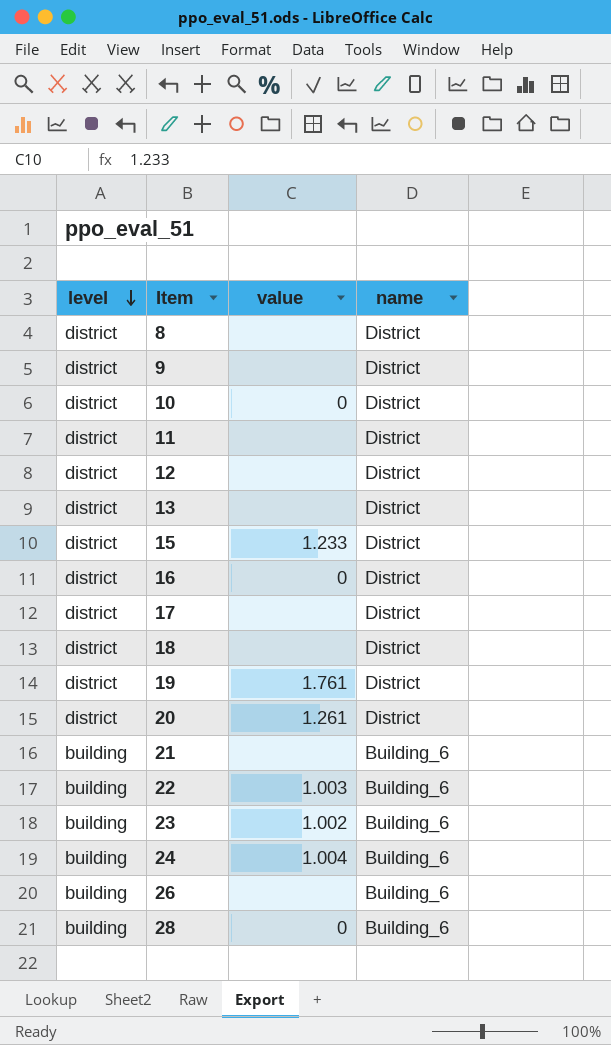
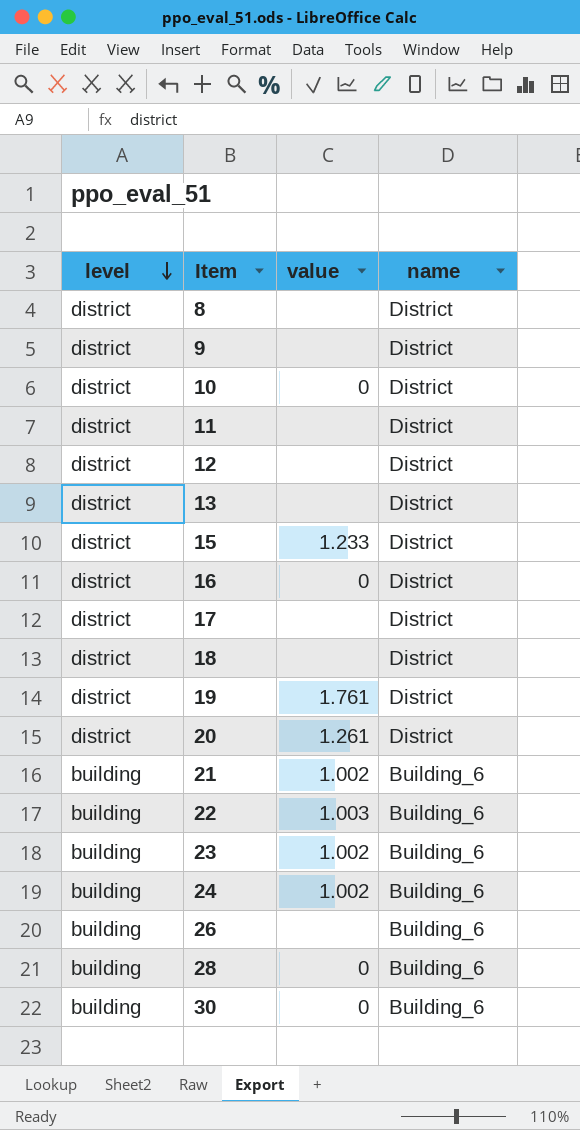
21 | value: none -> 1.002
24 | value: 1.004 -> 1.002
row 30: none -> building | 0 | Building_6

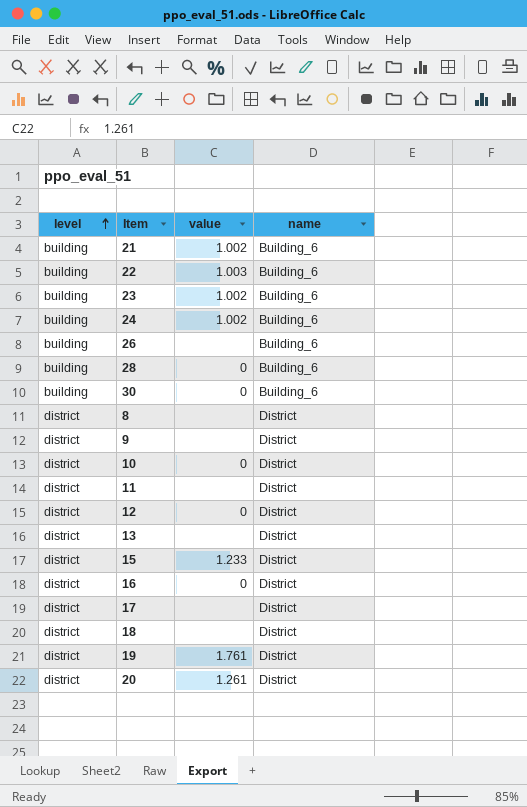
row order: level descending -> level ascending
12 | value: none -> 0

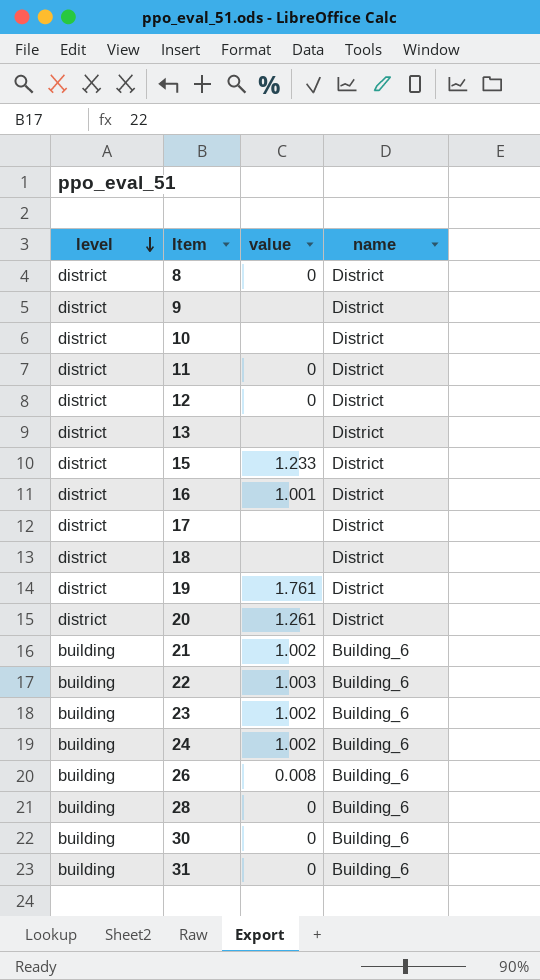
row order: level ascending -> level descending
8 | value: none -> 0
10 | value: 0 -> none
11 | value: none -> 0
16 | value: 0 -> 1.001
26 | value: none -> 0.008
row 31: none -> building | 0 | Building_6

